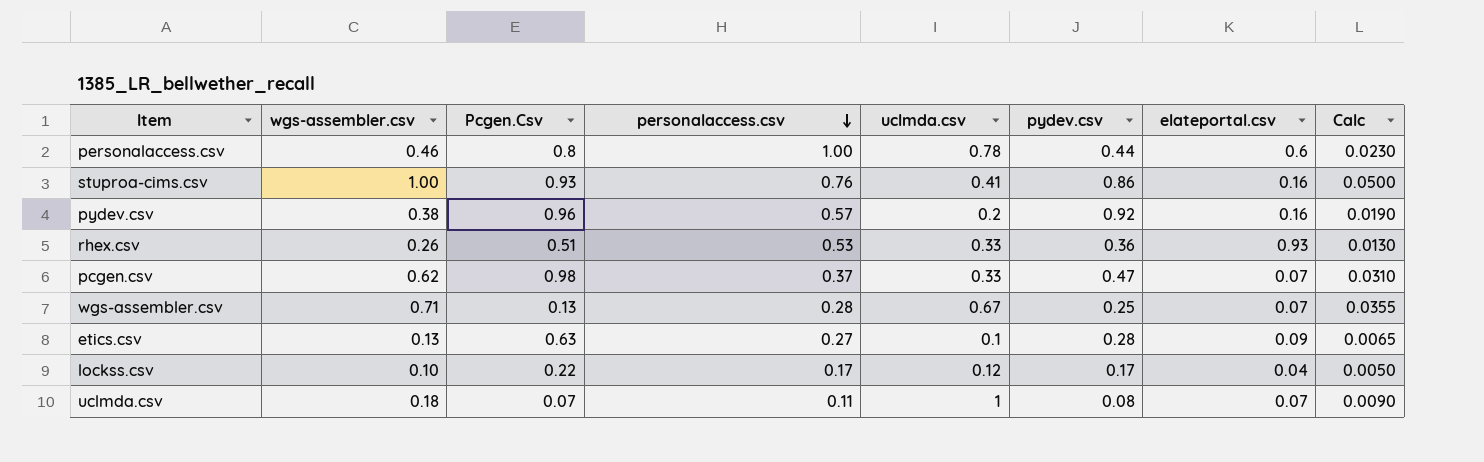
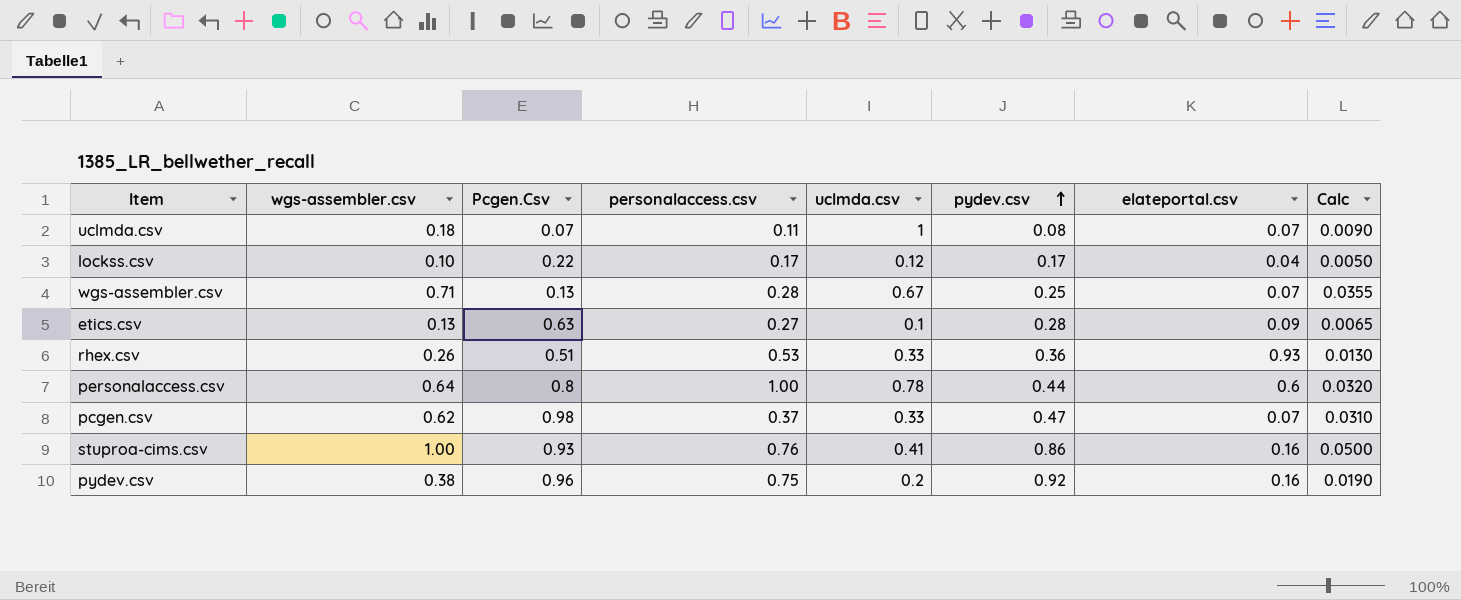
row order: personalaccess.csv descending -> pydev.csv ascending
personalaccess.csv | wgs-assembler.csv: 0.46 -> 0.64
personalaccess.csv | Calc: 0.0230 -> 0.0320
pydev.csv | personalaccess.csv: 0.57 -> 0.75

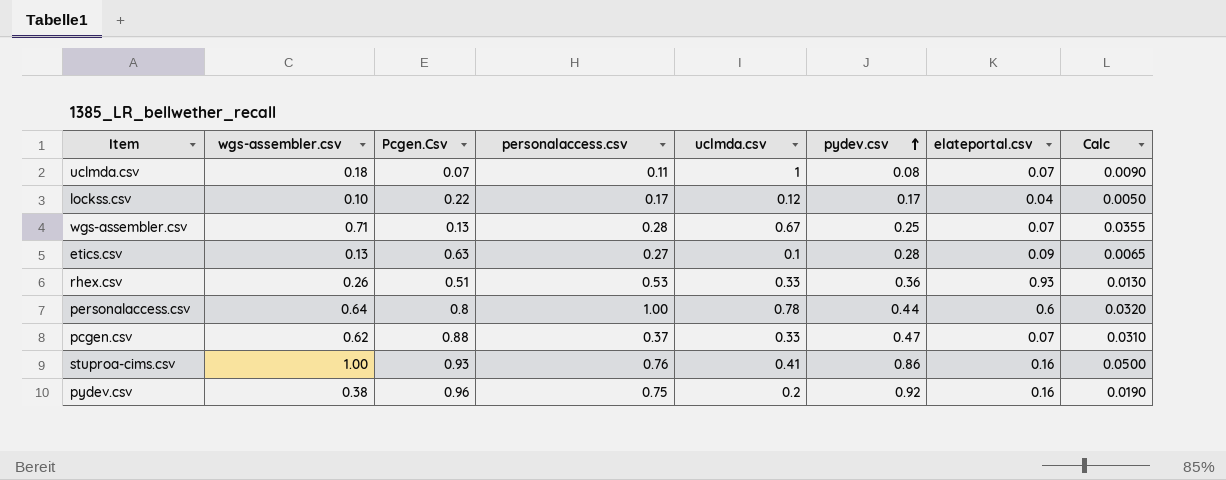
pcgen.csv | Pcgen.Csv: 0.98 -> 0.88

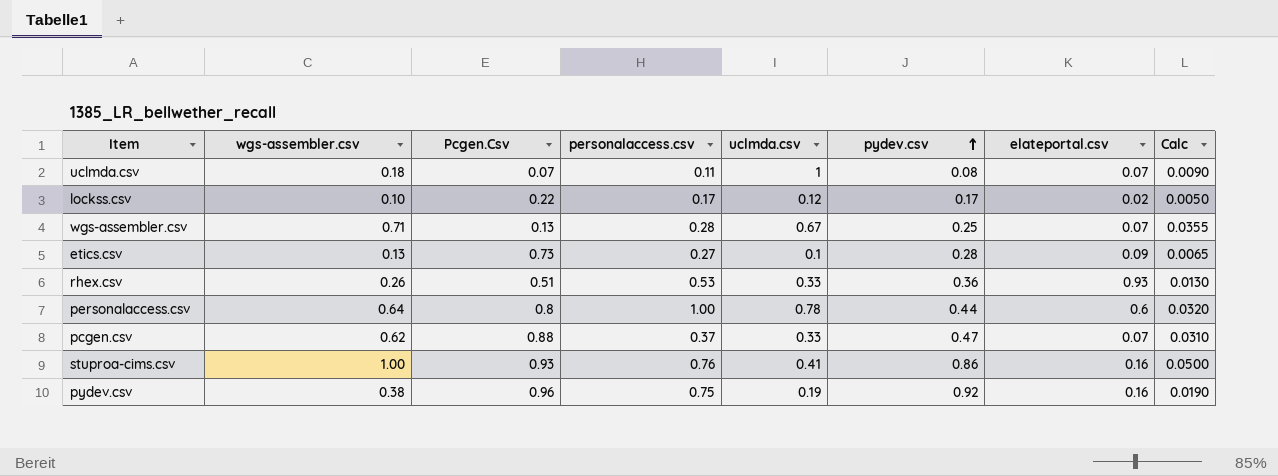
lockss.csv | elateportal.csv: 0.04 -> 0.02
etics.csv | Pcgen.Csv: 0.63 -> 0.73
pydev.csv | uclmda.csv: 0.2 -> 0.19

